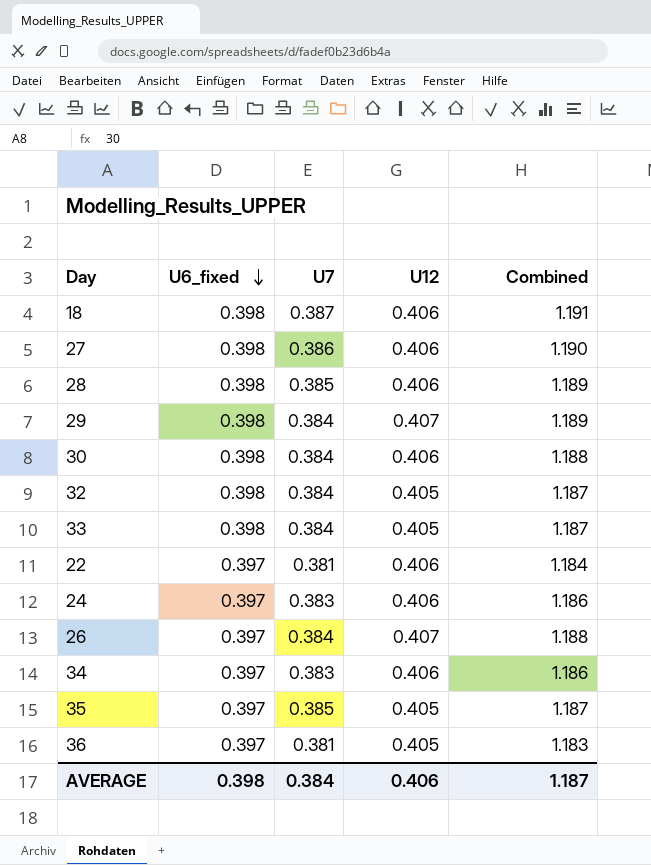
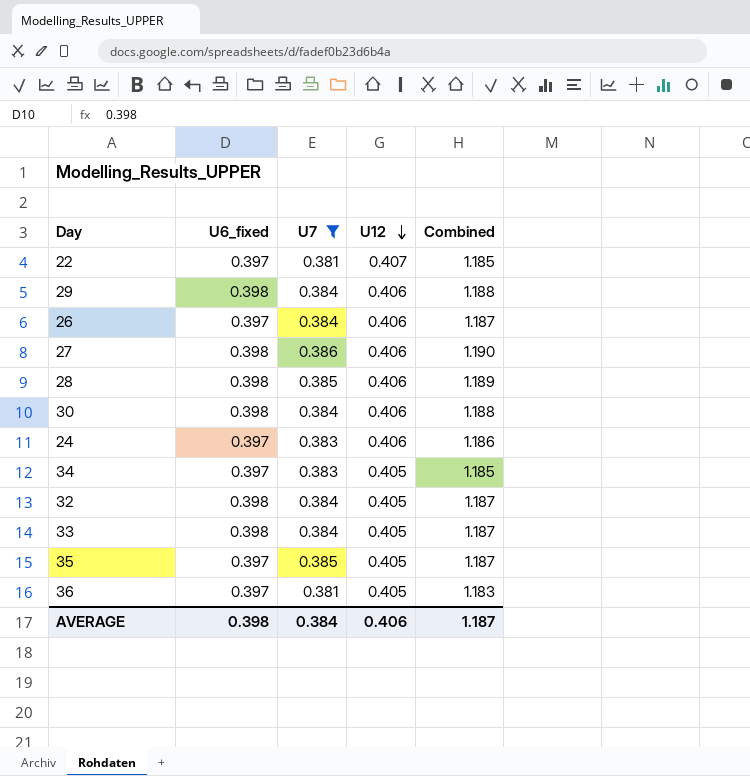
filter: none -> U7 != 0.387
row order: U6_fixed descending -> U12 descending
22 | U12: 0.406 -> 0.407
22 | Combined: 1.184 -> 1.185
29 | U12: 0.407 -> 0.406
29 | Combined: 1.189 -> 1.188
26 | U12: 0.407 -> 0.406
26 | Combined: 1.188 -> 1.187
34 | U12: 0.406 -> 0.405
34 | Combined: 1.186 -> 1.185

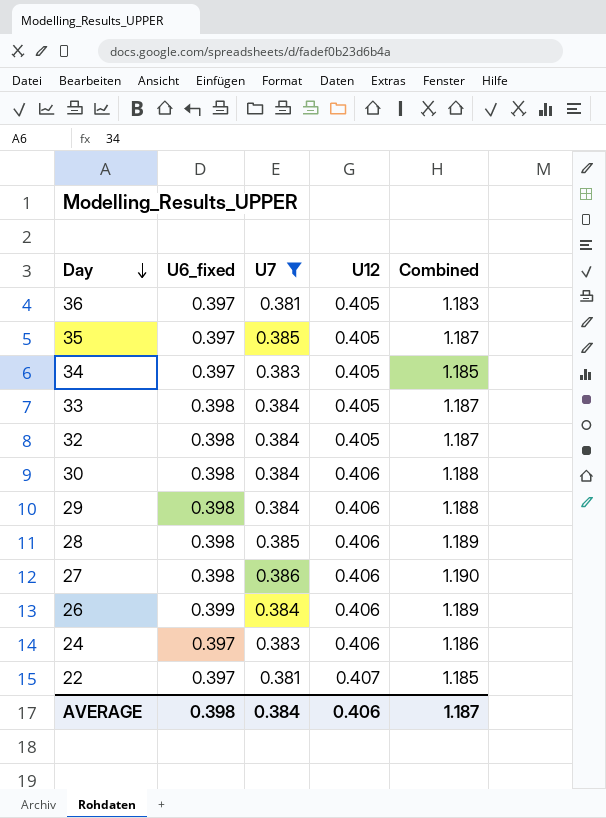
row order: U12 descending -> Day descending
26 | U6_fixed: 0.397 -> 0.399
26 | Combined: 1.187 -> 1.189

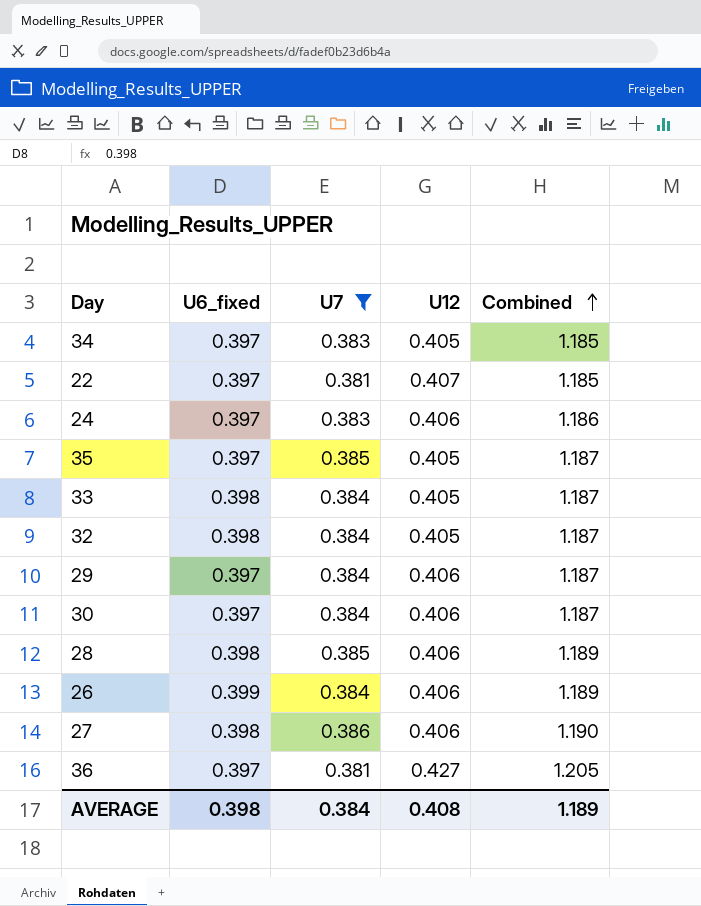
row order: Day descending -> Combined ascending
29 | U6_fixed: 0.398 -> 0.397
29 | Combined: 1.188 -> 1.187
30 | U6_fixed: 0.398 -> 0.397
30 | Combined: 1.188 -> 1.187
36 | U12: 0.405 -> 0.427
36 | Combined: 1.183 -> 1.205
AVERAGE | U12: 0.406 -> 0.408
AVERAGE | Combined: 1.187 -> 1.189

